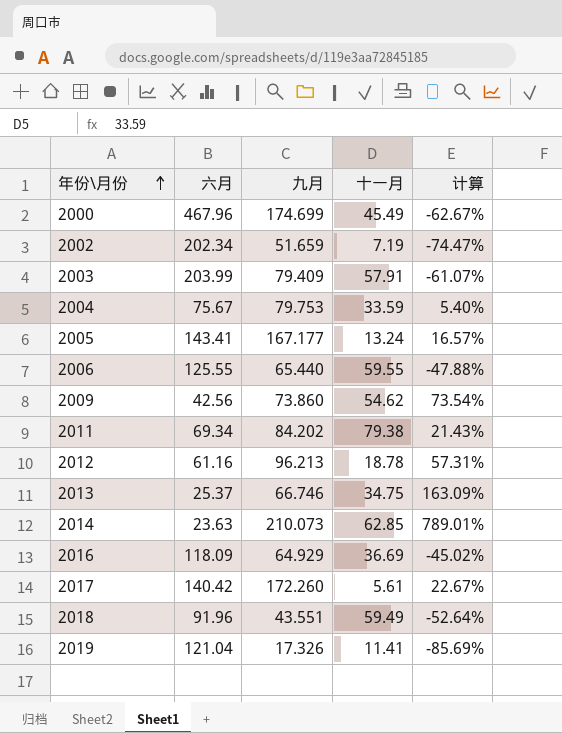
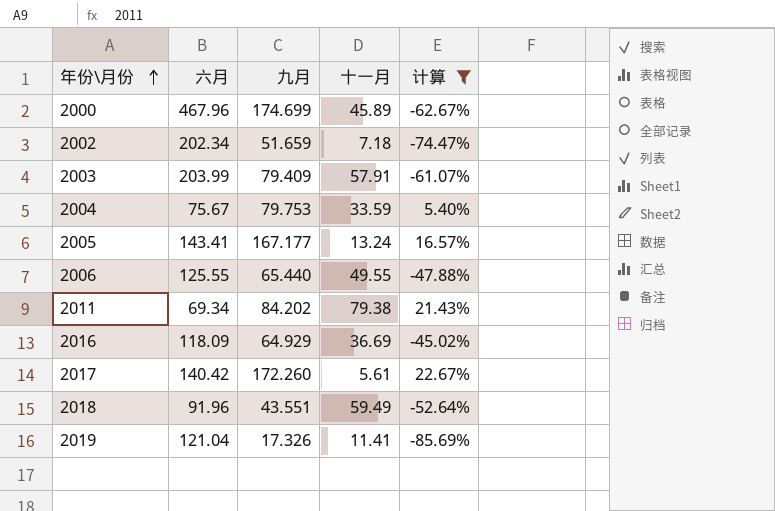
filter: none -> 计算 <= 22.67%
2000 | 十一月: 45.49 -> 45.89
2002 | 十一月: 7.19 -> 7.18
2006 | 十一月: 59.55 -> 49.55

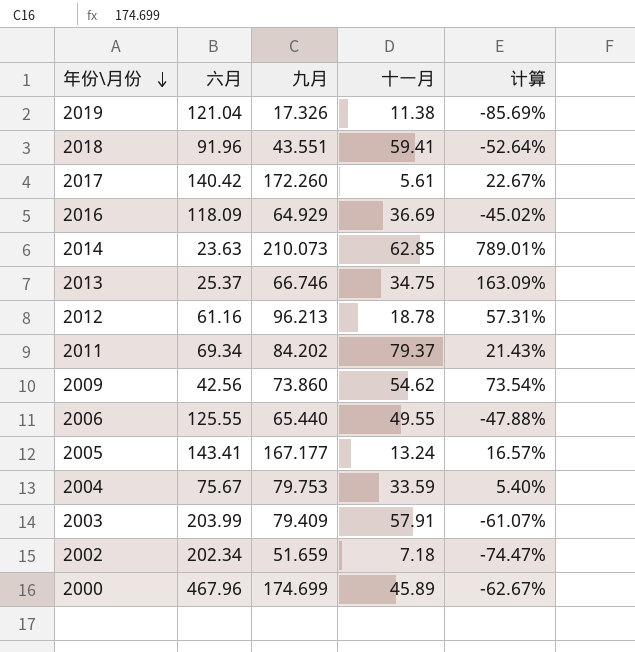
filter: 计算 <= 22.67% -> none
row order: 年份\月份 ascending -> 年份\月份 descending
2019 | 十一月: 11.41 -> 11.38
2018 | 十一月: 59.49 -> 59.41
2011 | 十一月: 79.38 -> 79.37

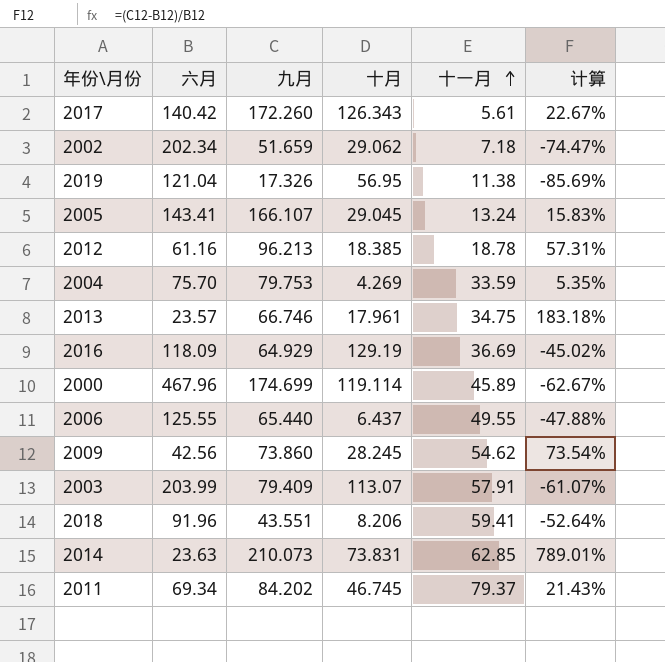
row order: 年份\月份 descending -> 十一月 ascending
column 十月 | position: none -> 4
2005 | 九月: 167.177 -> 166.107
2005 | 计算: 16.57% -> 15.83%
2004 | 六月: 75.67 -> 75.70
2004 | 计算: 5.40% -> 5.35%
2013 | 六月: 25.37 -> 23.57
2013 | 计算: 163.09% -> 183.18%

